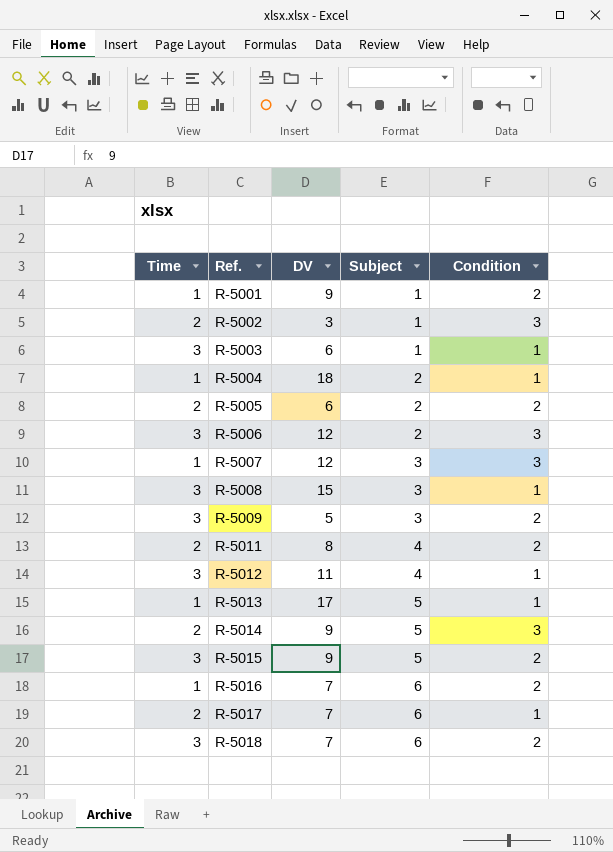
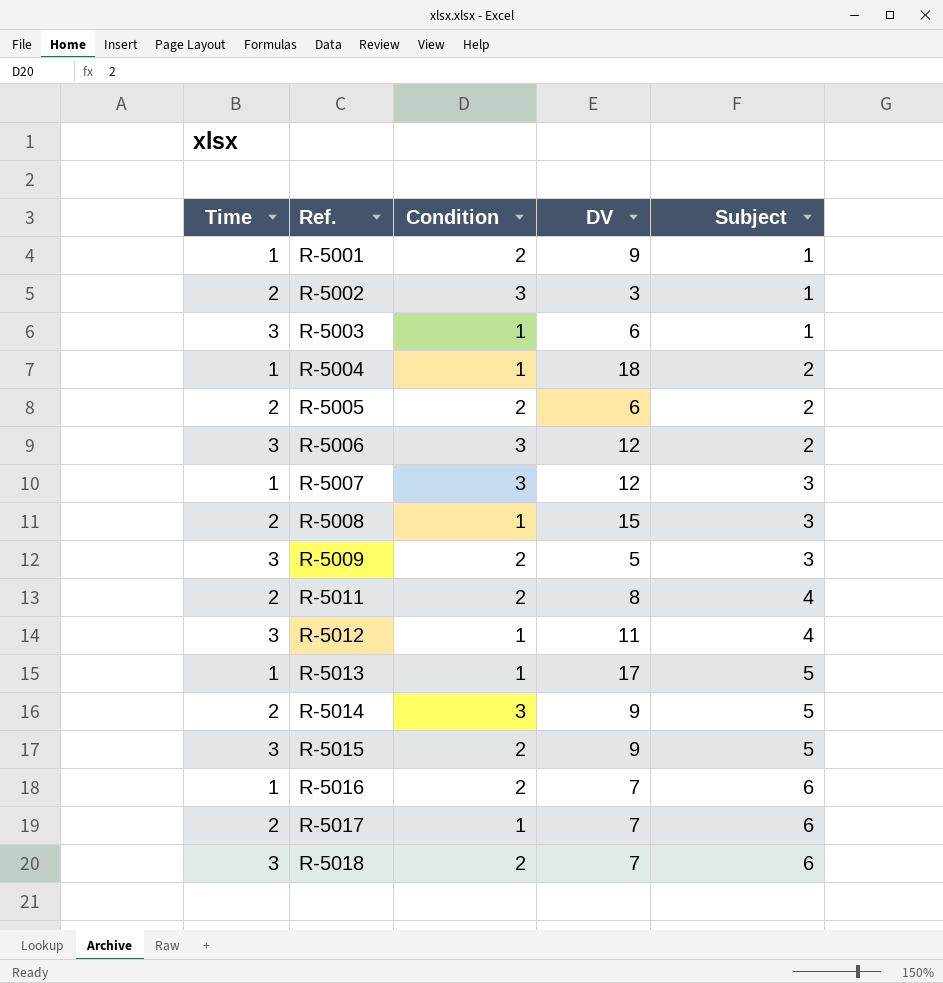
column Condition | position: 5 -> 3
R-5008 | Time: 3 -> 2

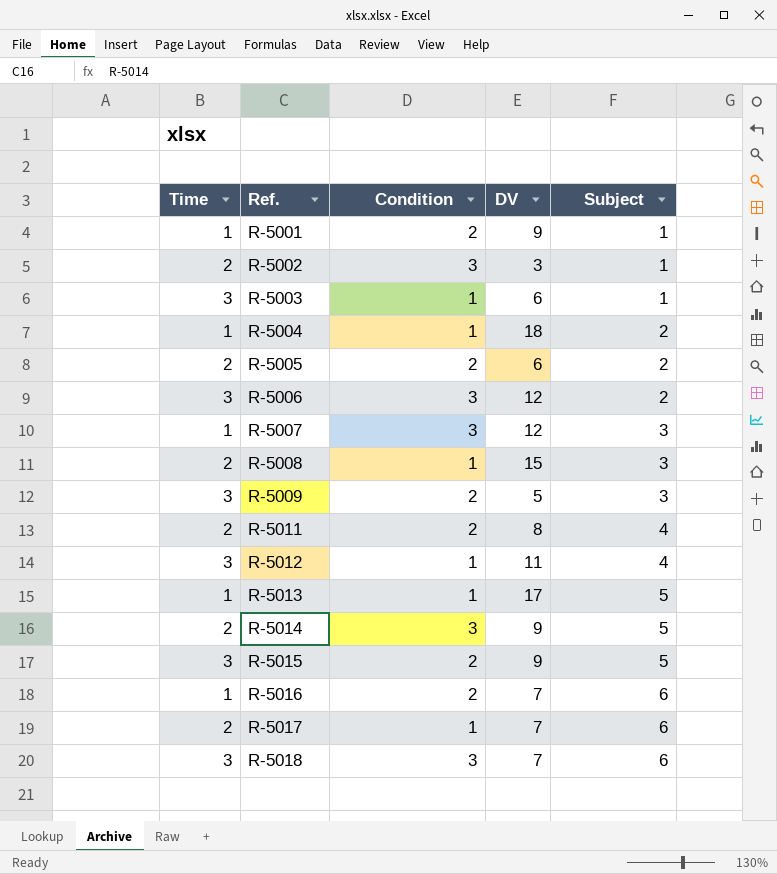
R-5018 | Condition: 2 -> 3

